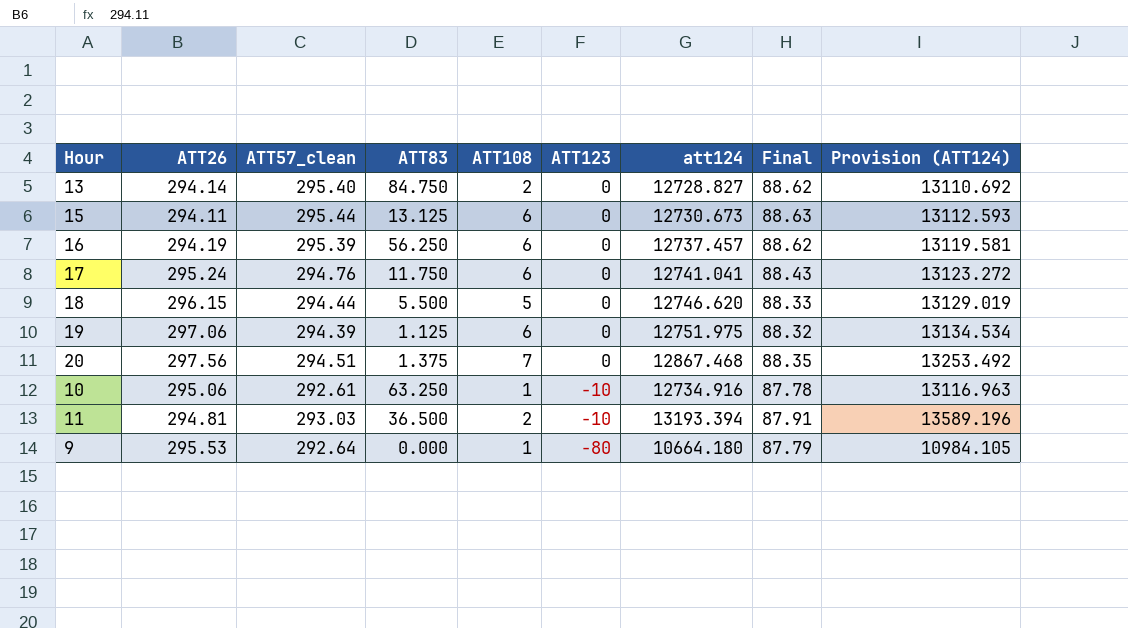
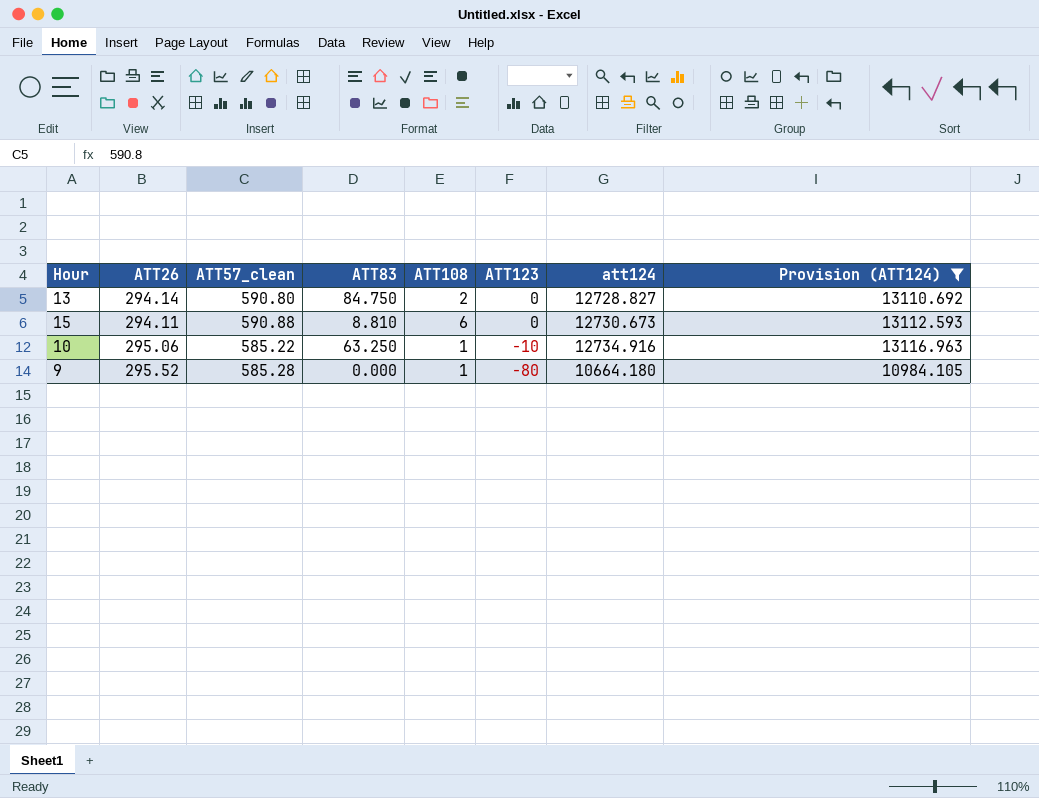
filter: none -> Provision (ATT124) <= 13116.963
column Final | formula: [ATT57_clean] * 0.3 -> none
13 | ATT57_clean: 295.40 -> 590.80
15 | ATT57_clean: 295.44 -> 590.88
15 | ATT83: 13.125 -> 8.810
10 | ATT57_clean: 292.61 -> 585.22
9 | ATT26: 295.53 -> 295.52
9 | ATT57_clean: 292.64 -> 585.28

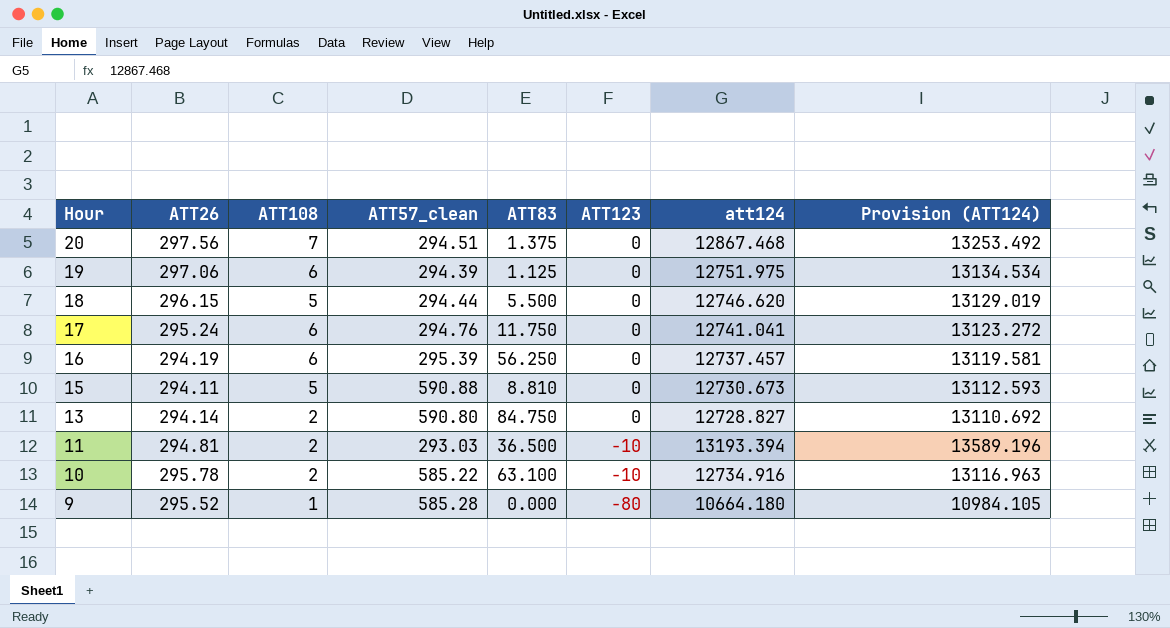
filter: Provision (ATT124) <= 13116.963 -> none
row order: ATT123 descending -> Hour descending
column ATT108 | position: 5 -> 3
15 | ATT108: 6 -> 5
10 | ATT26: 295.06 -> 295.78
10 | ATT108: 1 -> 2
10 | ATT83: 63.250 -> 63.100

